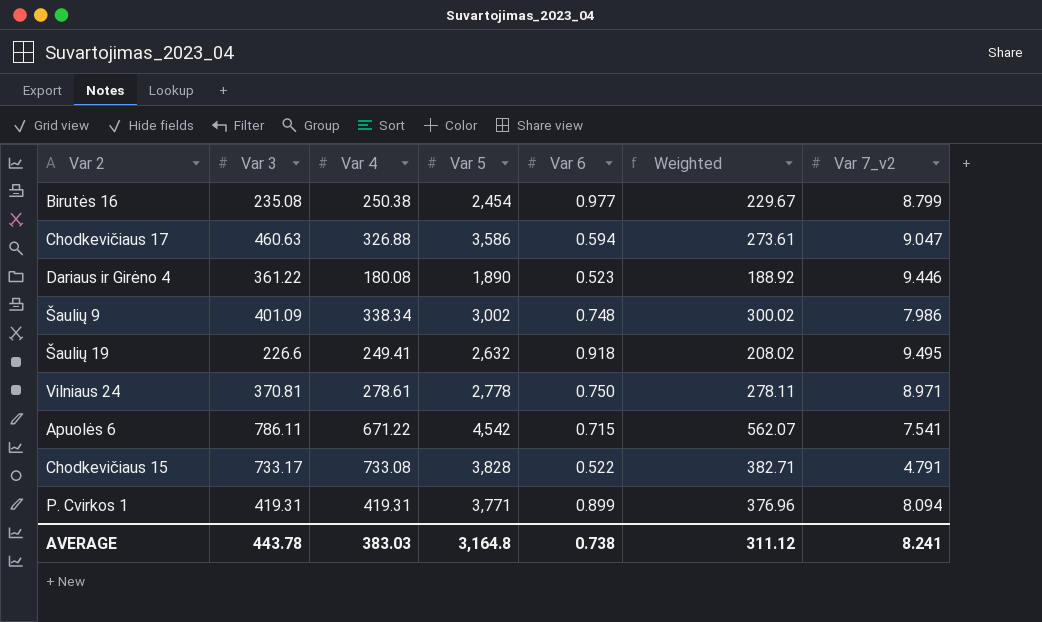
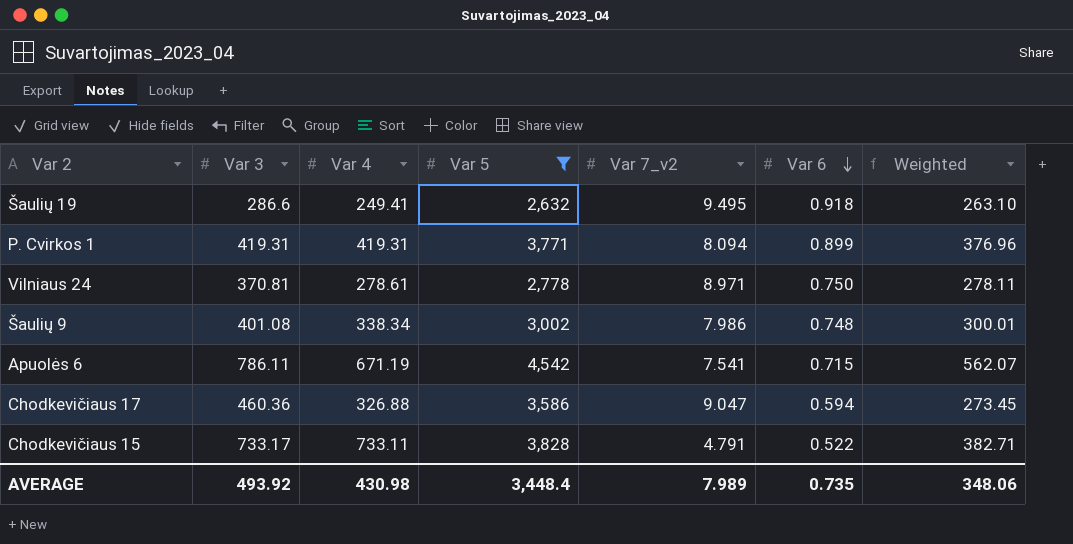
filter: none -> Var 5 >= 2,632
row order: none -> Var 6 descending
column Var 7_v2 | position: 7 -> 5
Šaulių 19 | Var 3: 226.6 -> 286.6
Šaulių 19 | Weighted: 208.02 -> 263.10
Šaulių 9 | Var 3: 401.09 -> 401.08
Šaulių 9 | Weighted: 300.02 -> 300.01
Apuolės 6 | Var 4: 671.22 -> 671.19
Chodkevičiaus 17 | Var 3: 460.63 -> 460.36
Chodkevičiaus 17 | Weighted: 273.61 -> 273.45
Chodkevičiaus 15 | Var 4: 733.08 -> 733.11
AVERAGE | Var 3: 443.78 -> 493.92
AVERAGE | Var 4: 383.03 -> 430.98
AVERAGE | Var 5: 3,164.8 -> 3,448.4
AVERAGE | Var 7_v2: 8.241 -> 7.989
AVERAGE | Var 6: 0.738 -> 0.735
AVERAGE | Weighted: 311.12 -> 348.06

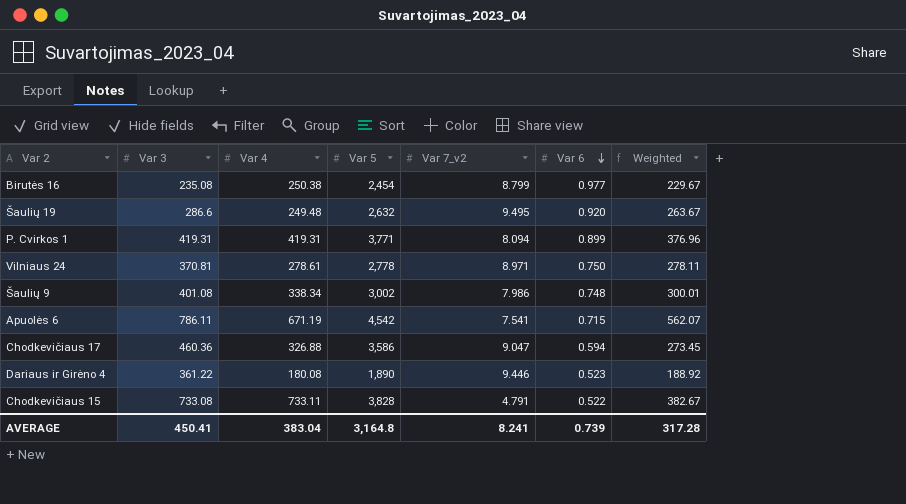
filter: Var 5 >= 2,632 -> none
Šaulių 19 | Var 4: 249.41 -> 249.48
Šaulių 19 | Var 6: 0.918 -> 0.920
Šaulių 19 | Weighted: 263.10 -> 263.67
Chodkevičiaus 15 | Var 3: 733.17 -> 733.08
Chodkevičiaus 15 | Weighted: 382.71 -> 382.67
AVERAGE | Var 3: 493.92 -> 450.41
AVERAGE | Var 4: 430.98 -> 383.04
AVERAGE | Var 5: 3,448.4 -> 3,164.8
AVERAGE | Var 7_v2: 7.989 -> 8.241
AVERAGE | Var 6: 0.735 -> 0.739
AVERAGE | Weighted: 348.06 -> 317.28

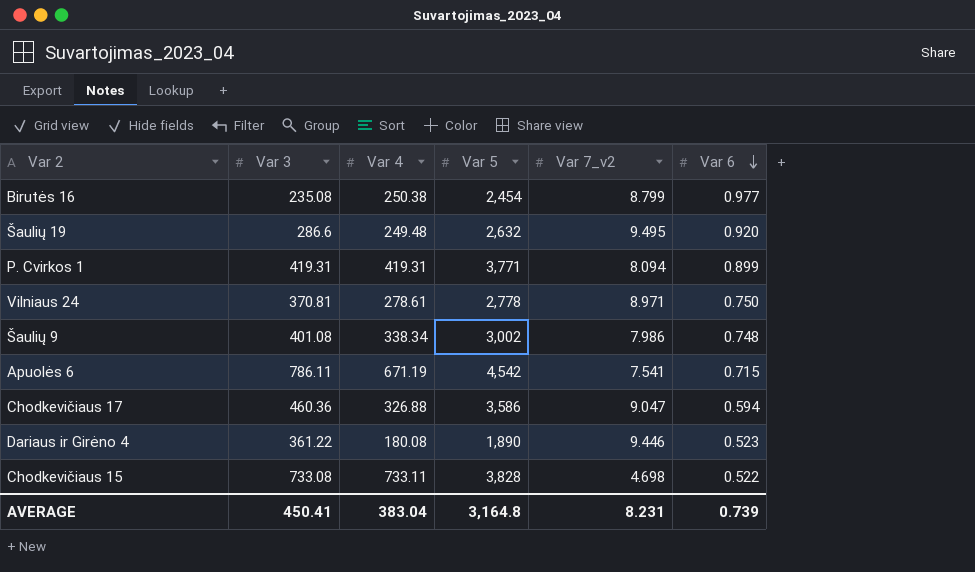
column Weighted | formula: [Var 3] * [Var 6] -> none
Chodkevičiaus 15 | Var 7_v2: 4.791 -> 4.698
AVERAGE | Var 7_v2: 8.241 -> 8.231

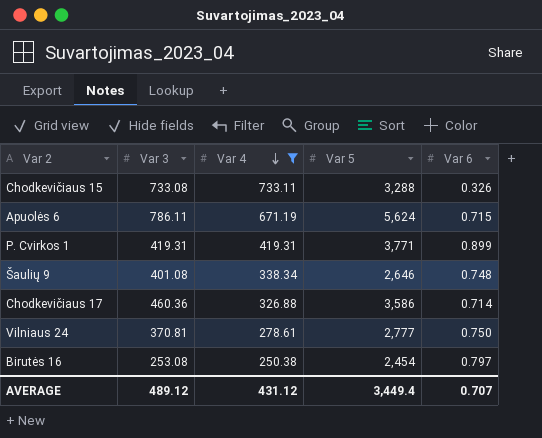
filter: none -> Var 4 >= 250.38
row order: Var 6 descending -> Var 4 descending
column Var 7_v2 | position: 5 -> none
Chodkevičiaus 15 | Var 5: 3,828 -> 3,288
Chodkevičiaus 15 | Var 6: 0.522 -> 0.326
Apuolės 6 | Var 5: 4,542 -> 5,624
Šaulių 9 | Var 5: 3,002 -> 2,646
Chodkevičiaus 17 | Var 6: 0.594 -> 0.714
Vilniaus 24 | Var 5: 2,778 -> 2,777
Birutės 16 | Var 3: 235.08 -> 253.08
Birutės 16 | Var 6: 0.977 -> 0.797
AVERAGE | Var 3: 450.41 -> 489.12
AVERAGE | Var 4: 383.04 -> 431.12
AVERAGE | Var 5: 3,164.8 -> 3,449.4
AVERAGE | Var 6: 0.739 -> 0.707

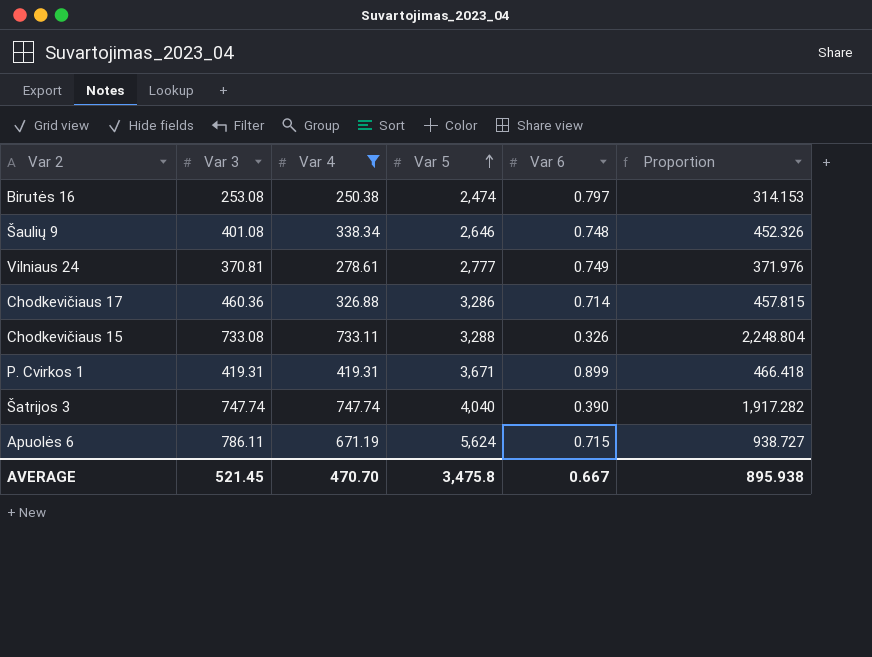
row order: Var 4 descending -> Var 5 ascending
column Proportion | formula: none -> [Var 4] / [Var 6]
Birutės 16 | Var 5: 2,454 -> 2,474
Vilniaus 24 | Var 6: 0.750 -> 0.749
Chodkevičiaus 17 | Var 5: 3,586 -> 3,286
P. Cvirkos 1 | Var 5: 3,771 -> 3,671
row Šatrijos 3: none -> 747.74 | 747.74 | 4,040 | 0.390 | 1,917.282
AVERAGE | Var 3: 489.12 -> 521.45
AVERAGE | Var 4: 431.12 -> 470.70
AVERAGE | Var 5: 3,449.4 -> 3,475.8
AVERAGE | Var 6: 0.707 -> 0.667

